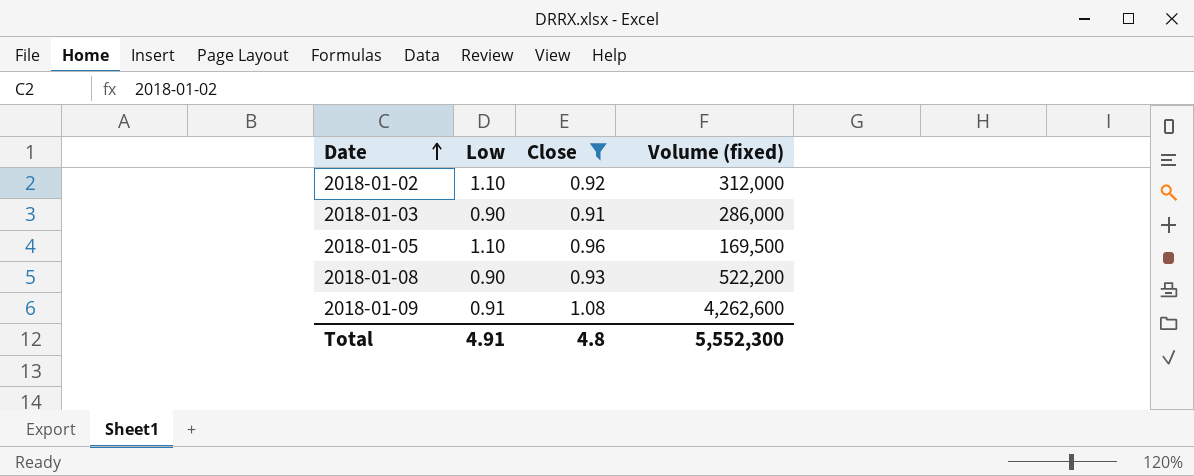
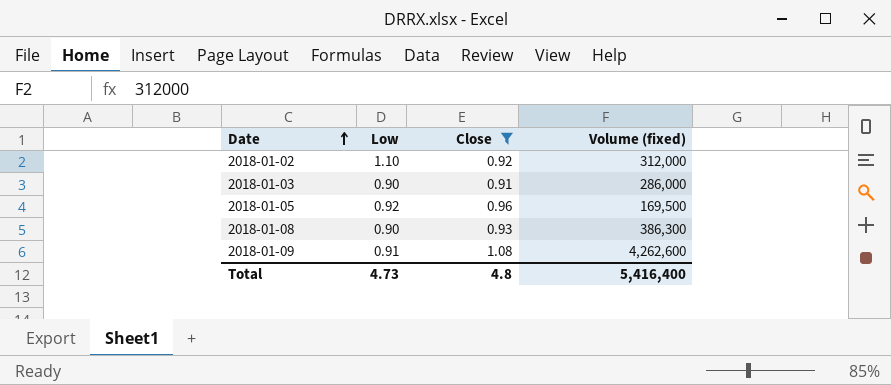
2018-01-05 | Low: 1.10 -> 0.92
2018-01-08 | Volume (fixed): 522,200 -> 386,300
Total | Low: 4.91 -> 4.73
Total | Volume (fixed): 5,552,300 -> 5,416,400

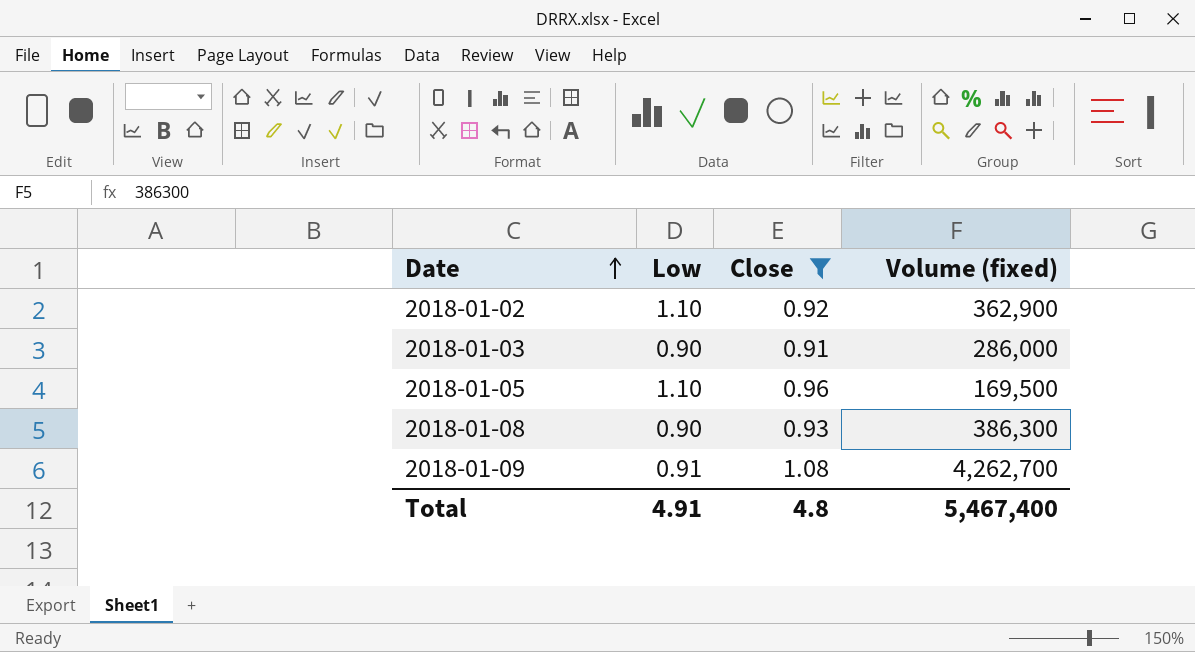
2018-01-02 | Volume (fixed): 312,000 -> 362,900
2018-01-05 | Low: 0.92 -> 1.10
2018-01-09 | Volume (fixed): 4,262,600 -> 4,262,700
Total | Low: 4.73 -> 4.91
Total | Volume (fixed): 5,416,400 -> 5,467,400

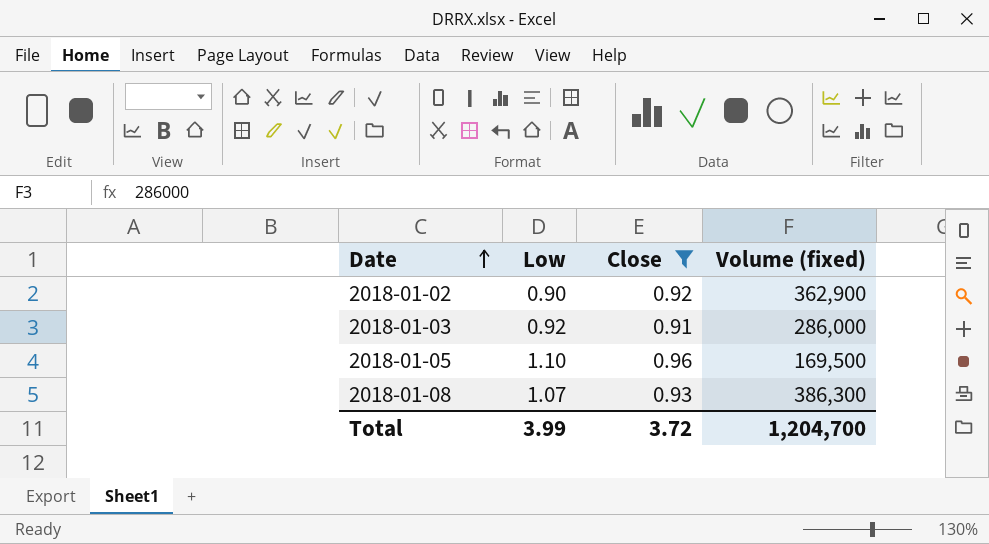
row 2018-01-09: 0.91 | 1.08 | 4,262,700 -> none
2018-01-02 | Low: 1.10 -> 0.90
2018-01-03 | Low: 0.90 -> 0.92
2018-01-08 | Low: 0.90 -> 1.07
Total | Low: 4.91 -> 3.99
Total | Close: 4.8 -> 3.72
Total | Volume (fixed): 5,467,400 -> 1,204,700

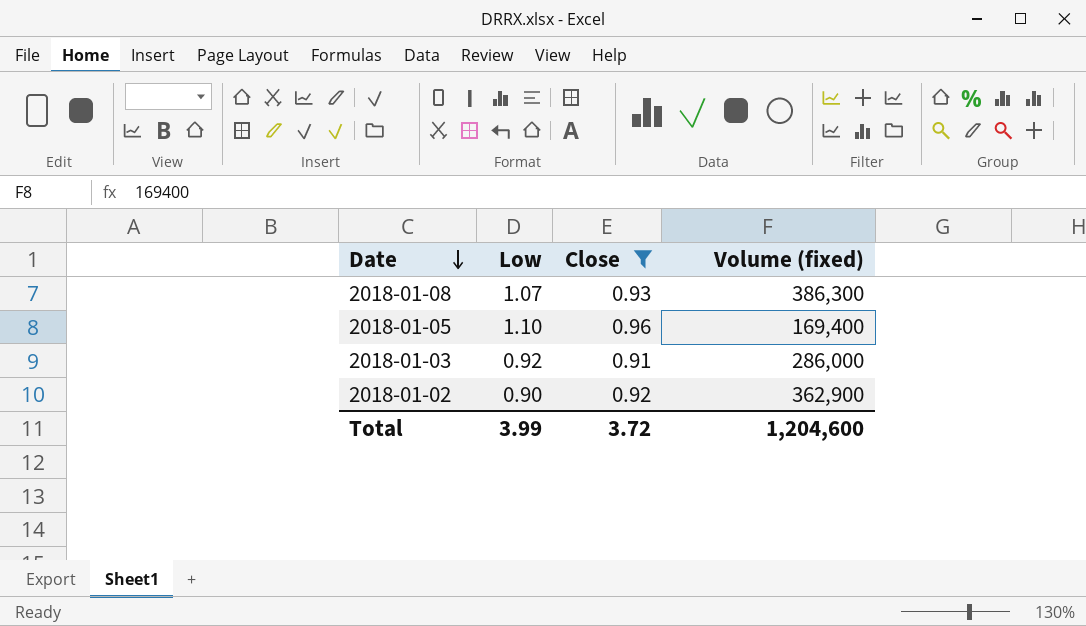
row order: Date ascending -> Date descending
2018-01-05 | Volume (fixed): 169,500 -> 169,400
Total | Volume (fixed): 1,204,700 -> 1,204,600

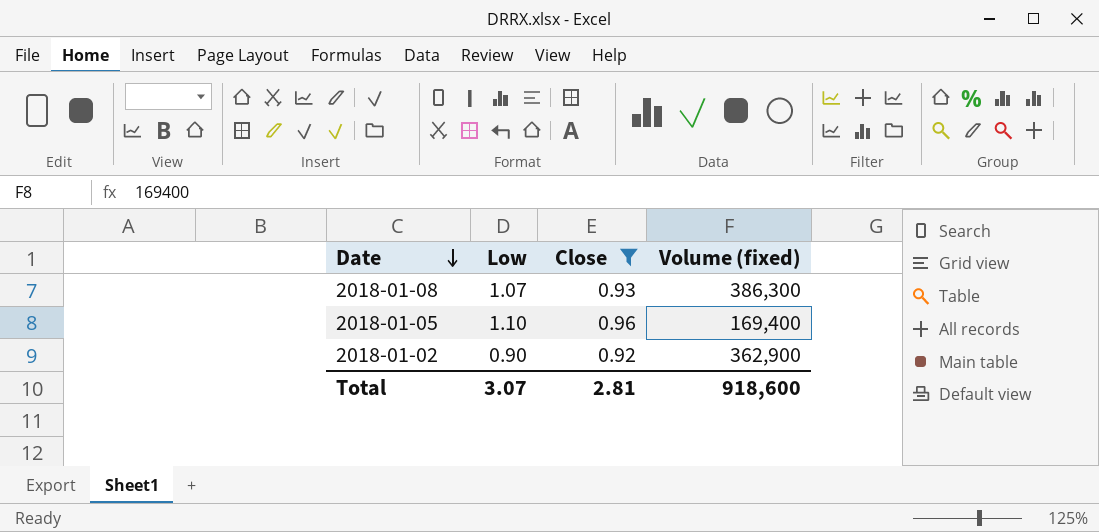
row 2018-01-03: 0.92 | 0.91 | 286,000 -> none
Total | Low: 3.99 -> 3.07
Total | Close: 3.72 -> 2.81
Total | Volume (fixed): 1,204,600 -> 918,600

